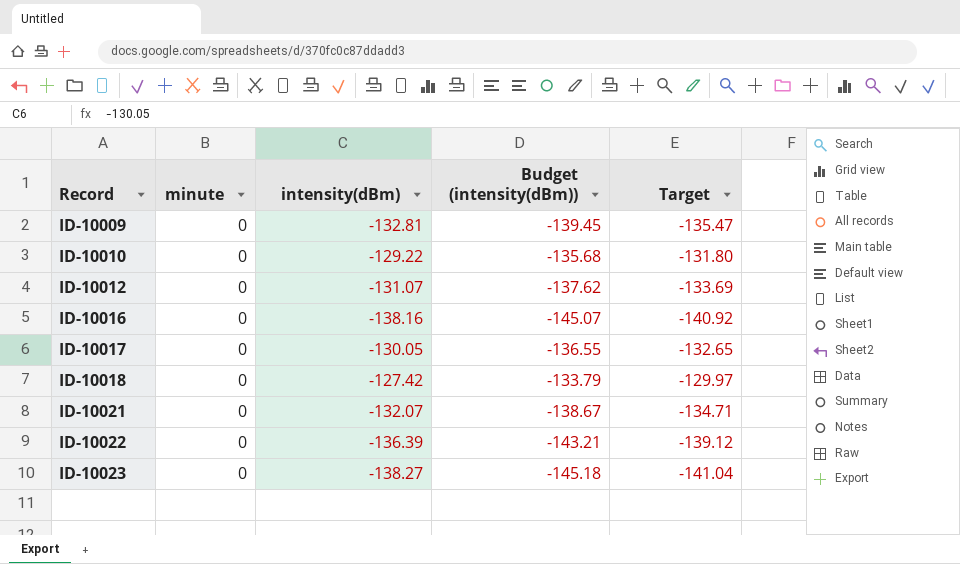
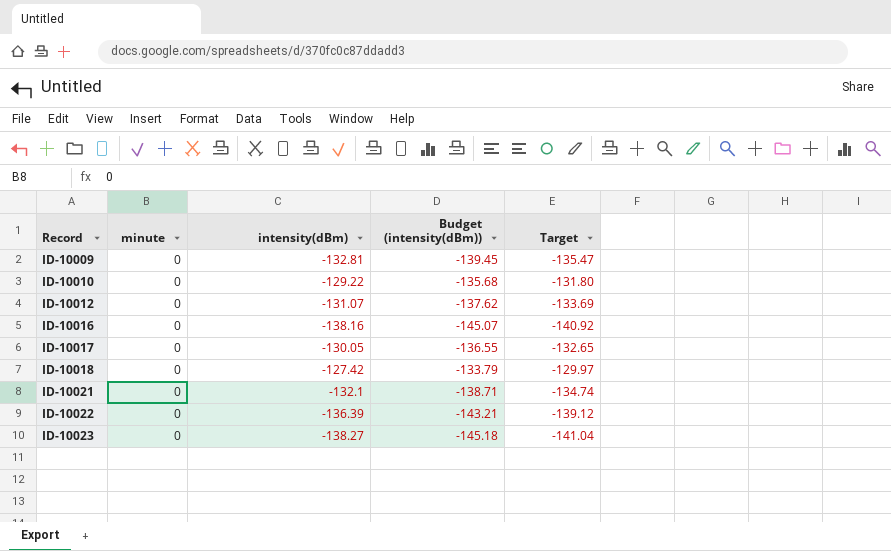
ID-10021 | intensity(dBm): -132.07 -> -132.1
ID-10021 | Budget (intensity(dBm)): -138.67 -> -138.71
ID-10021 | Target: -134.71 -> -134.74

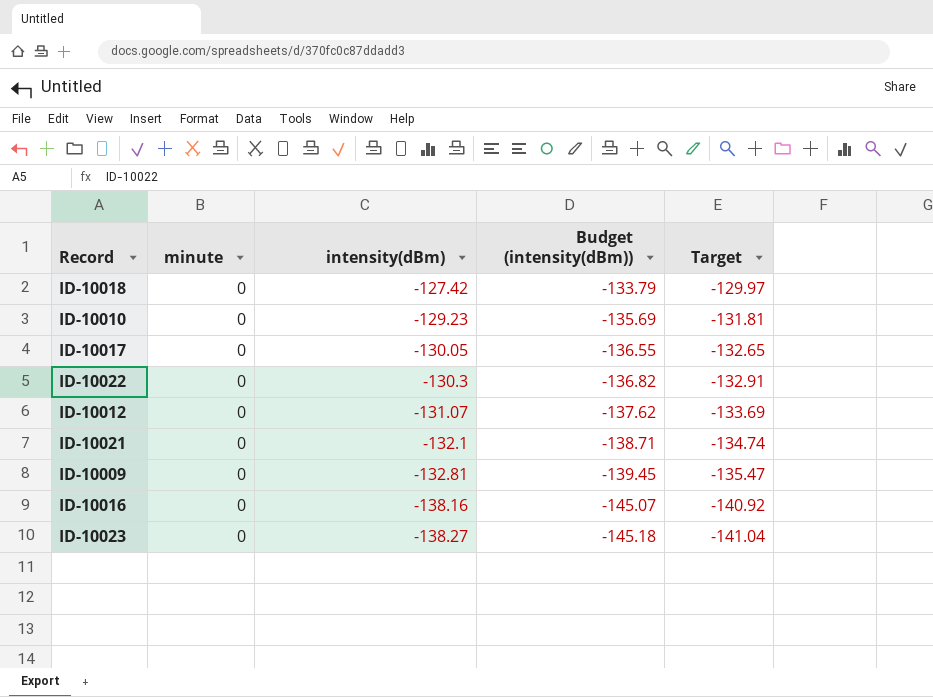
row order: Record ascending -> intensity(dBm) descending
ID-10010 | intensity(dBm): -129.22 -> -129.23
ID-10010 | Budget (intensity(dBm)): -135.68 -> -135.69
ID-10010 | Target: -131.80 -> -131.81
ID-10022 | intensity(dBm): -136.39 -> -130.3
ID-10022 | Budget (intensity(dBm)): -143.21 -> -136.82
ID-10022 | Target: -139.12 -> -132.91

